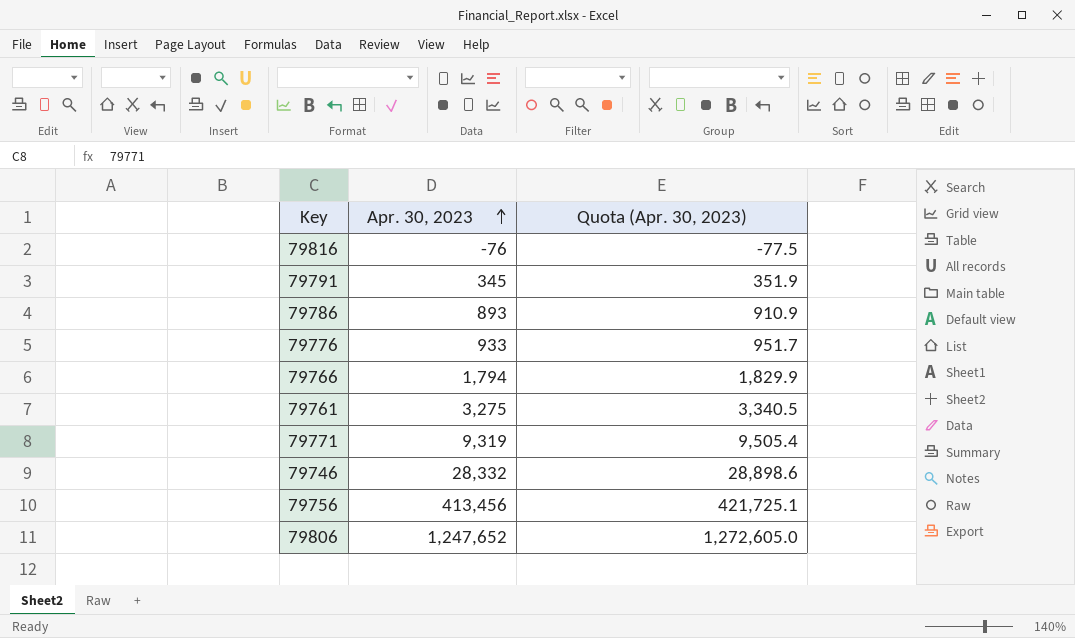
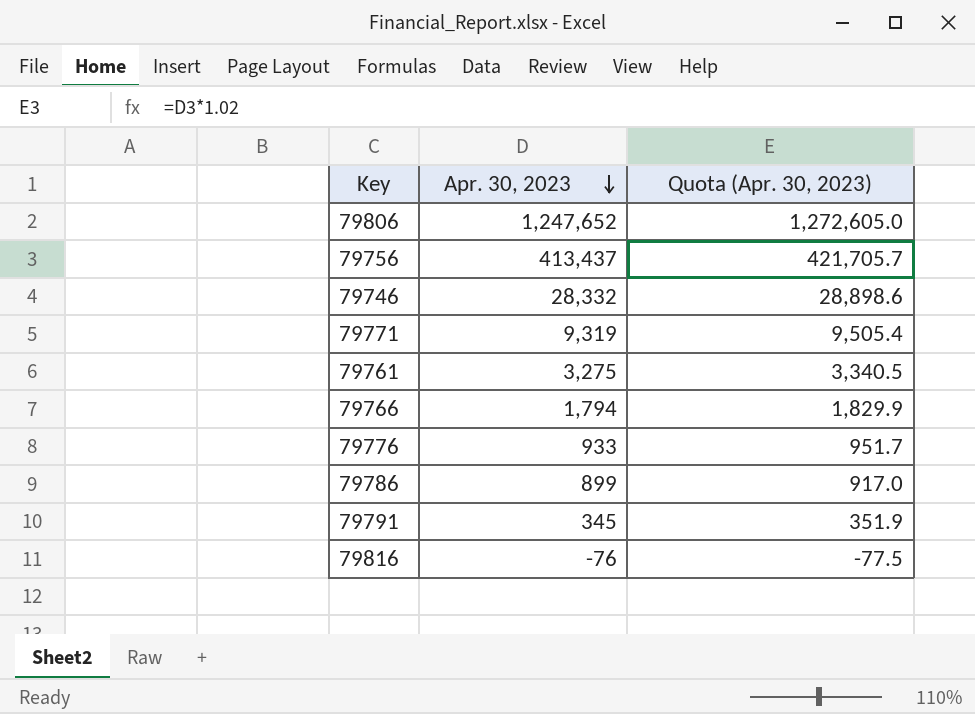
row order: Apr. 30, 2023 ascending -> Apr. 30, 2023 descending
79756 | Apr. 30, 2023: 413,456 -> 413,437
79756 | Quota (Apr. 30, 2023): 421,725.1 -> 421,705.7
79786 | Apr. 30, 2023: 893 -> 899
79786 | Quota (Apr. 30, 2023): 910.9 -> 917.0

